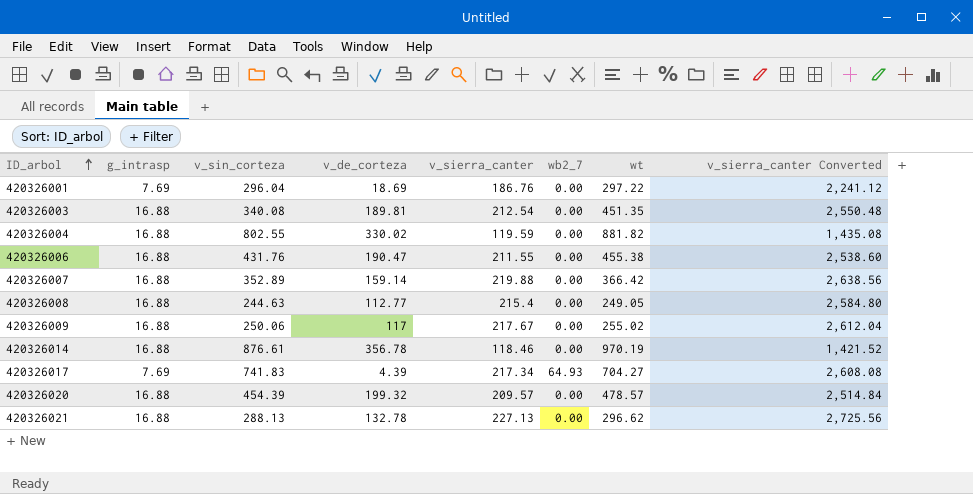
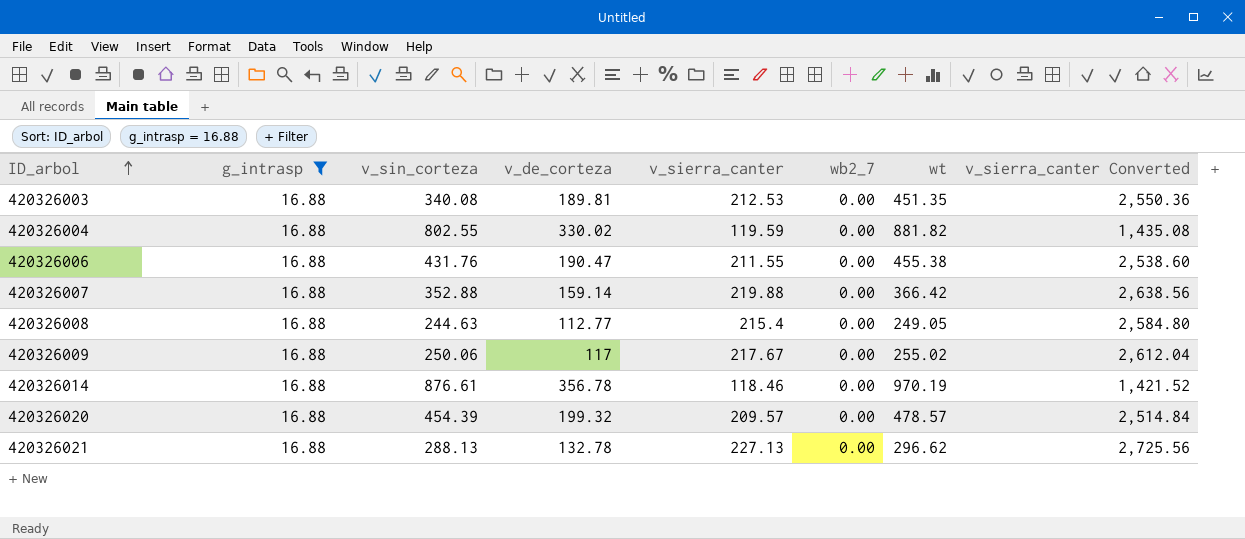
filter: none -> g_intrasp = 16.88
420326003 | v_sierra_canter: 212.54 -> 212.53
420326003 | v_sierra_canter Converted: 2,550.48 -> 2,550.36
420326007 | v_sin_corteza: 352.89 -> 352.88

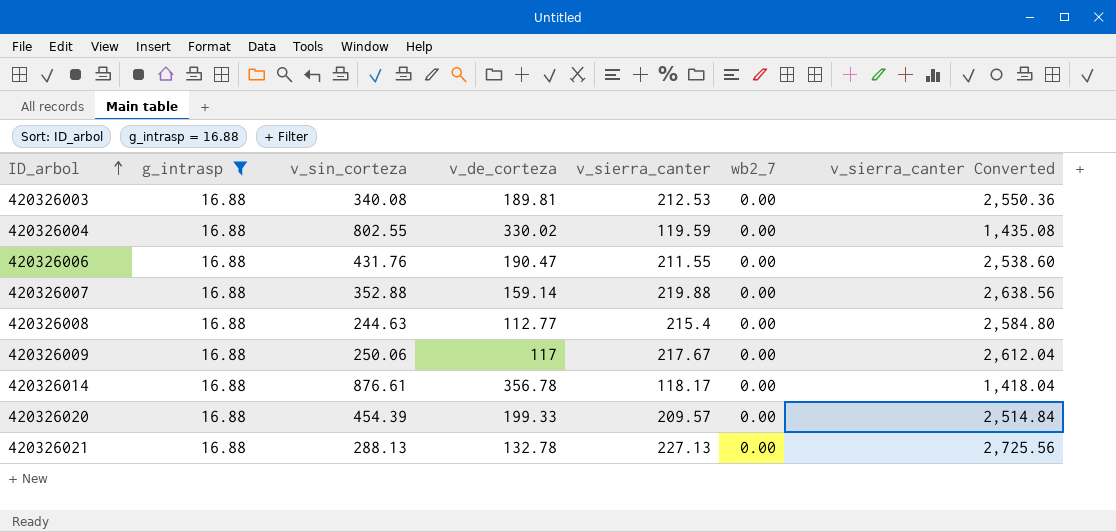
column wt | position: 7 -> none
420326014 | v_sierra_canter: 118.46 -> 118.17
420326014 | v_sierra_canter Converted: 1,421.52 -> 1,418.04
420326020 | v_de_corteza: 199.32 -> 199.33

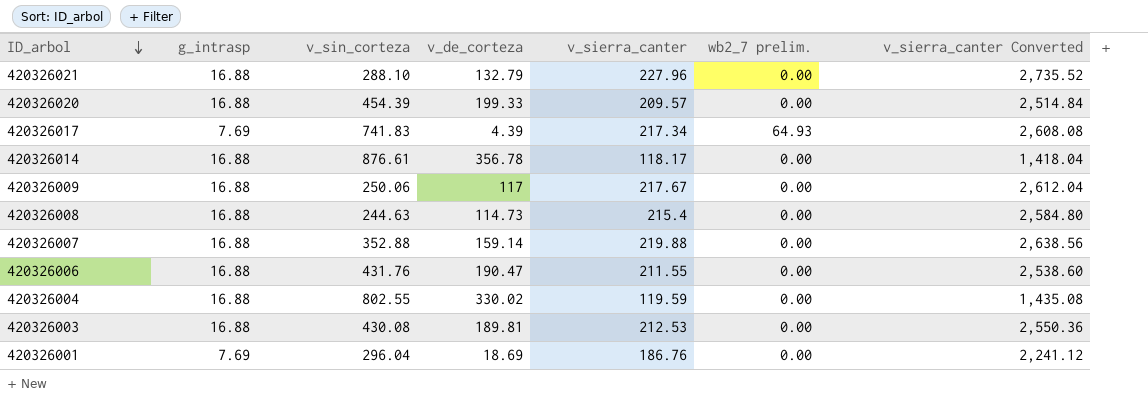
filter: g_intrasp = 16.88 -> none
row order: ID_arbol ascending -> ID_arbol descending
column name: wb2_7 -> wb2_7 prelim.
420326021 | v_sin_corteza: 288.13 -> 288.10
420326021 | v_de_corteza: 132.78 -> 132.79
420326021 | v_sierra_canter: 227.13 -> 227.96
420326021 | v_sierra_canter Converted: 2,725.56 -> 2,735.52
420326008 | v_de_corteza: 112.77 -> 114.73
420326003 | v_sin_corteza: 340.08 -> 430.08

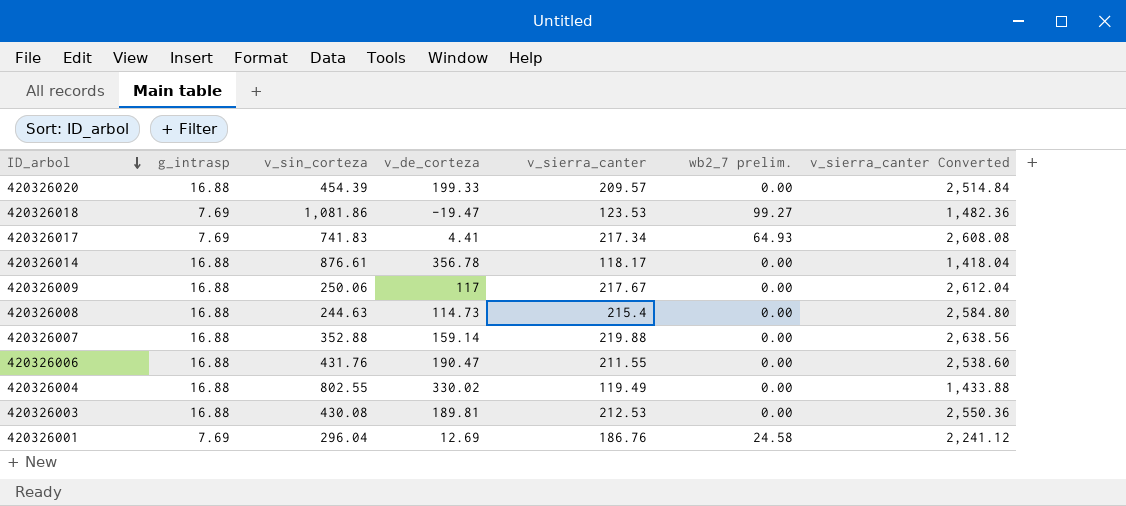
row 420326021: 16.88 | 288.10 | 132.79 | 227.96 | 0.00 | 2,735.52 -> none
row 420326018: none -> 7.69 | 1,081.86 | -19.47 | 123.53 | 99.27 | 1,482.36
420326017 | v_de_corteza: 4.39 -> 4.41
420326004 | v_sierra_canter: 119.59 -> 119.49
420326004 | v_sierra_canter Converted: 1,435.08 -> 1,433.88
420326001 | v_de_corteza: 18.69 -> 12.69
420326001 | wb2_7 prelim.: 0.00 -> 24.58

